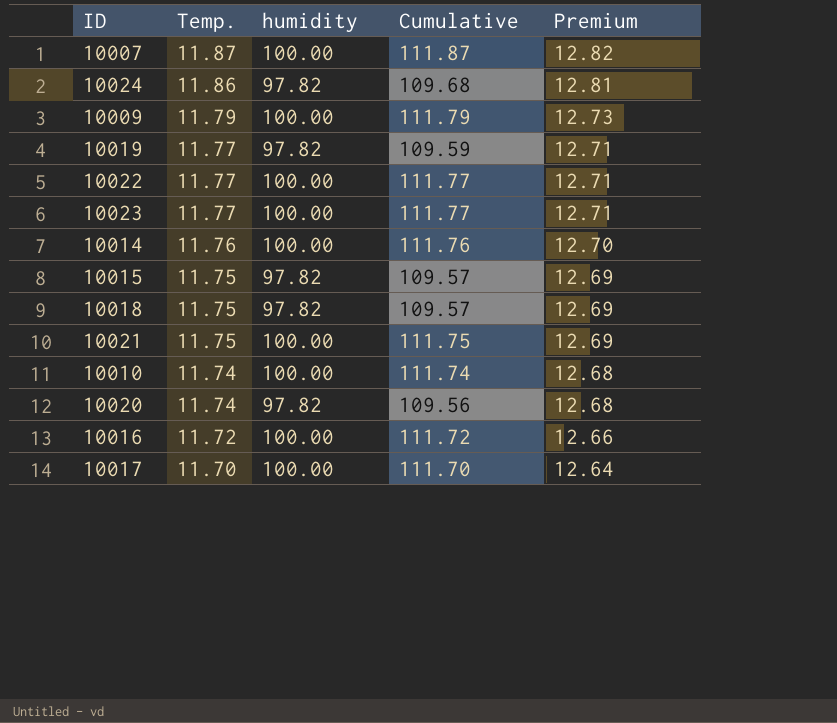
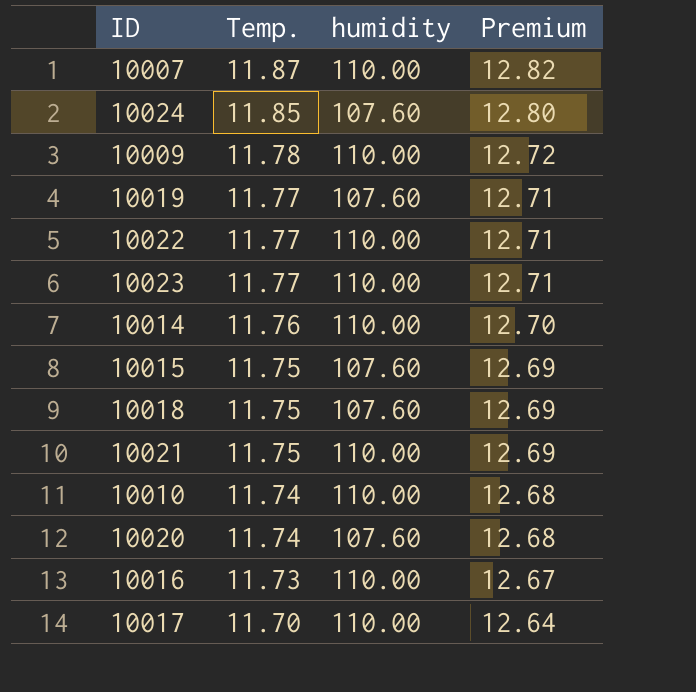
column Cumulative | formula: [Temp.] + [humidity] -> none
10007 | humidity: 100.00 -> 110.00
10024 | Temp.: 11.86 -> 11.85
10024 | humidity: 97.82 -> 107.60
10024 | Premium: 12.81 -> 12.80
10009 | Temp.: 11.79 -> 11.78
10009 | humidity: 100.00 -> 110.00
10009 | Premium: 12.73 -> 12.72
10019 | humidity: 97.82 -> 107.60
10022 | humidity: 100.00 -> 110.00
10023 | humidity: 100.00 -> 110.00
10014 | humidity: 100.00 -> 110.00
10015 | humidity: 97.82 -> 107.60
10018 | humidity: 97.82 -> 107.60
10021 | humidity: 100.00 -> 110.00
10010 | humidity: 100.00 -> 110.00
10020 | humidity: 97.82 -> 107.60
10016 | Temp.: 11.72 -> 11.73
10016 | humidity: 100.00 -> 110.00
10016 | Premium: 12.66 -> 12.67
10017 | humidity: 100.00 -> 110.00

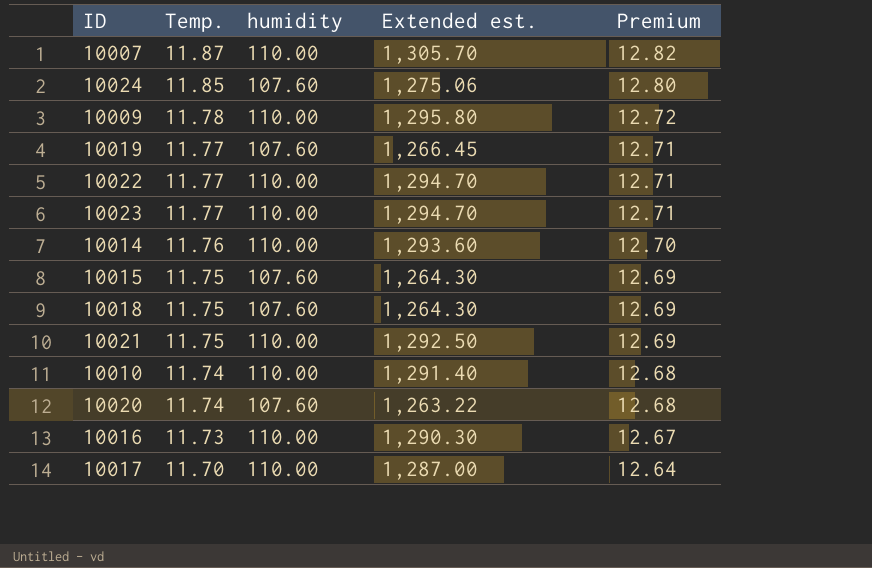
column Extended est. | formula: none -> [Temp.] * [humidity]

